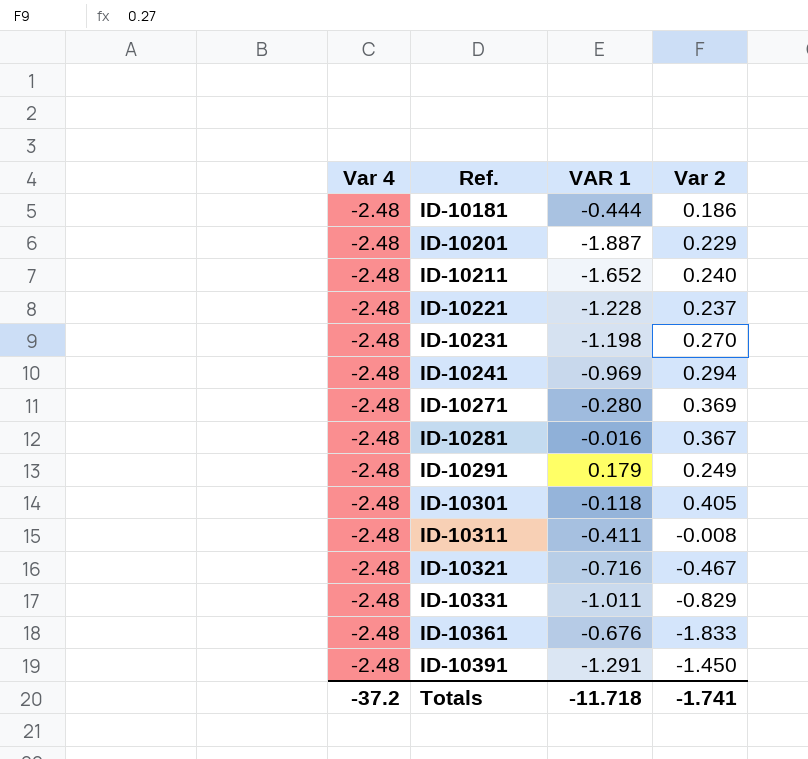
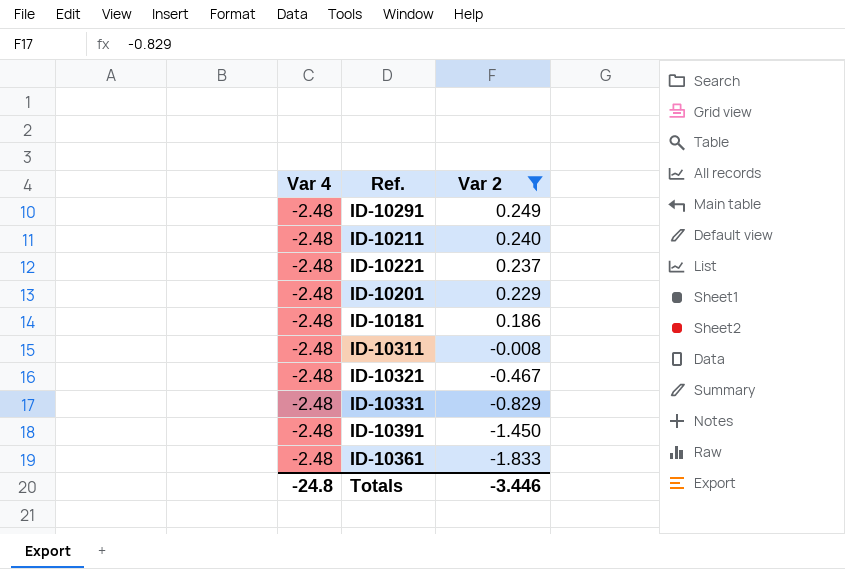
filter: none -> Var 2 <= 0.249
row order: Ref. ascending -> Var 2 descending
column VAR 1 | position: 3 -> none
Totals | Var 4: -37.2 -> -24.8
Totals | Var 2: -1.741 -> -3.446

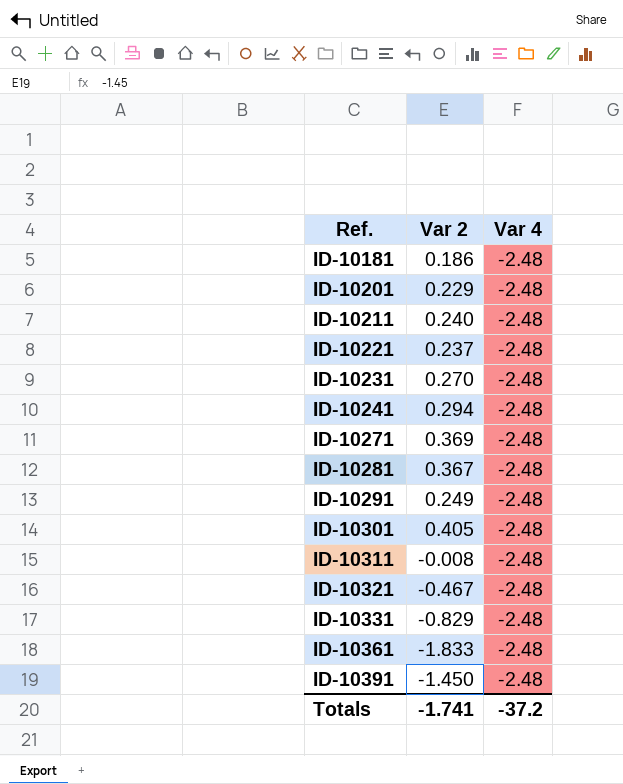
filter: Var 2 <= 0.249 -> none
row order: Var 2 descending -> Ref. ascending
column Var 4 | position: 1 -> 3
Totals | Var 2: -3.446 -> -1.741
Totals | Var 4: -24.8 -> -37.2

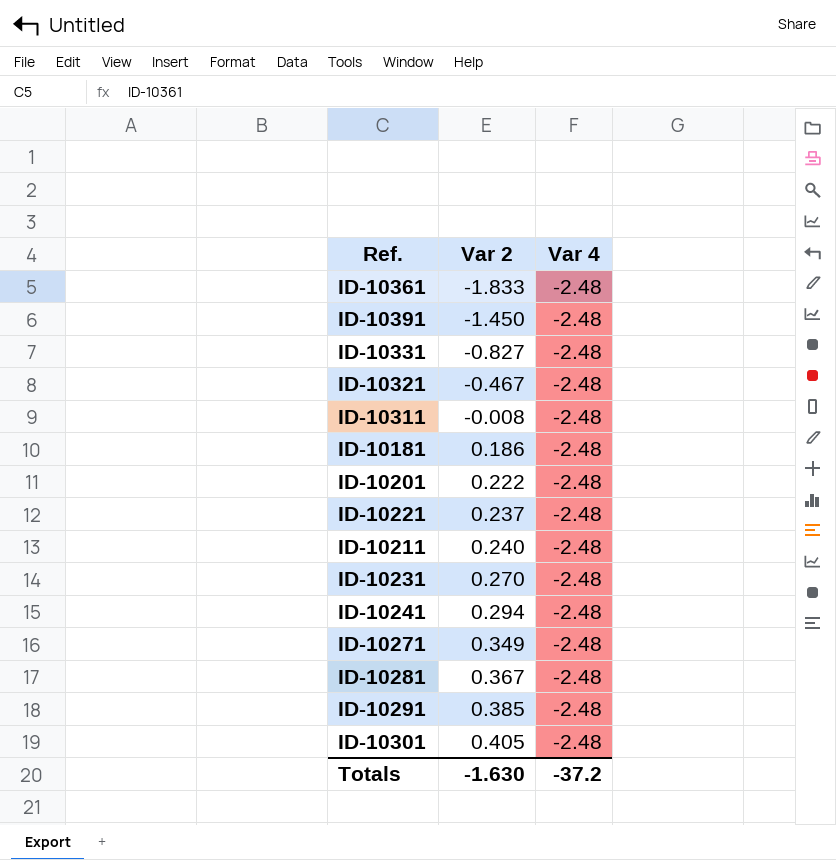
row order: Ref. ascending -> Var 2 ascending
ID-10331 | Var 2: -0.829 -> -0.827
ID-10201 | Var 2: 0.229 -> 0.222
ID-10271 | Var 2: 0.369 -> 0.349
ID-10291 | Var 2: 0.249 -> 0.385
Totals | Var 2: -1.741 -> -1.630

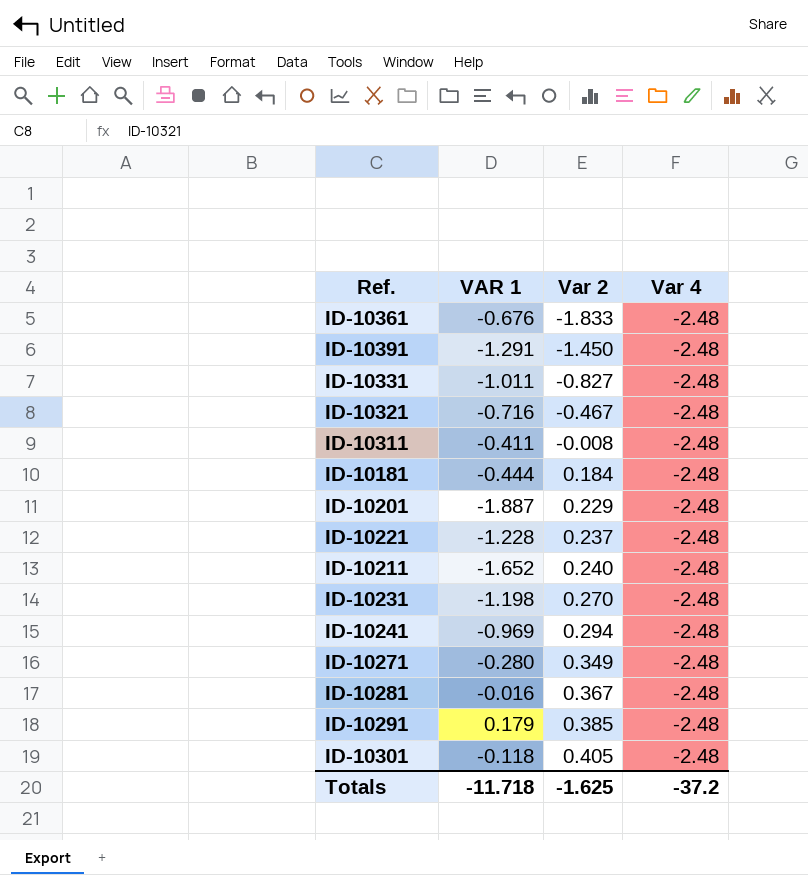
column VAR 1 | position: none -> 2
ID-10181 | Var 2: 0.186 -> 0.184
ID-10201 | Var 2: 0.222 -> 0.229
Totals | Var 2: -1.630 -> -1.625

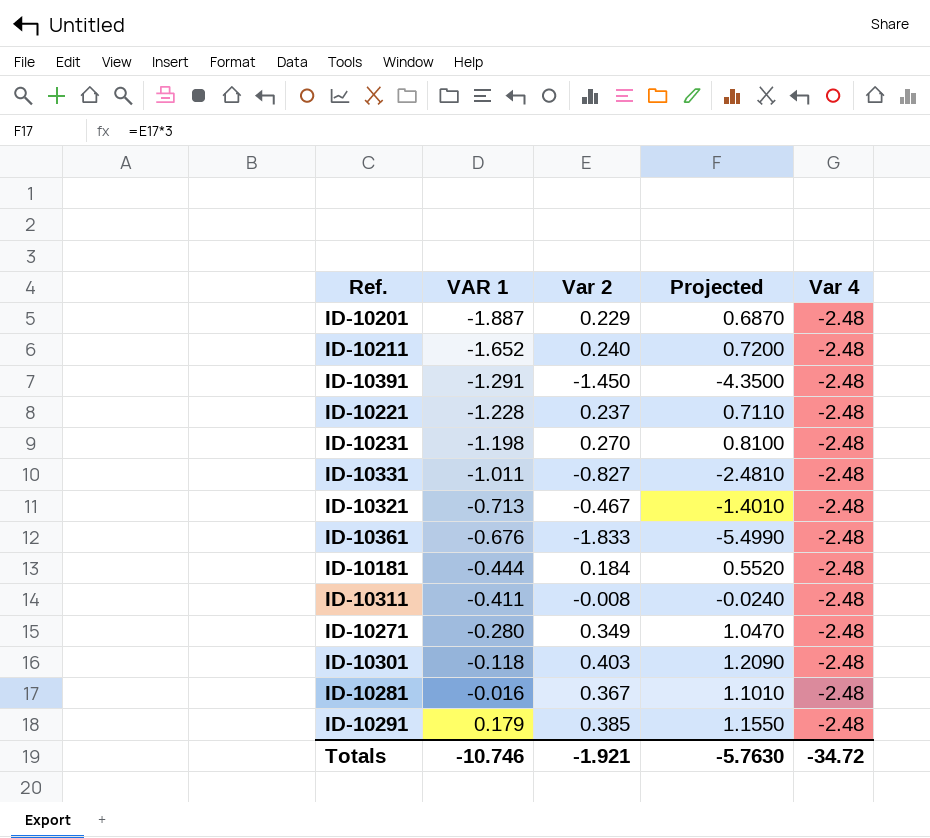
row order: Var 2 ascending -> VAR 1 ascending
column Projected | formula: none -> [Var 2] * 3
row ID-10241: -0.969 | 0.294 | -2.48 -> none
ID-10321 | VAR 1: -0.716 -> -0.713
ID-10301 | Var 2: 0.405 -> 0.403
Totals | VAR 1: -11.718 -> -10.746
Totals | Var 2: -1.625 -> -1.921
Totals | Var 4: -37.2 -> -34.72

